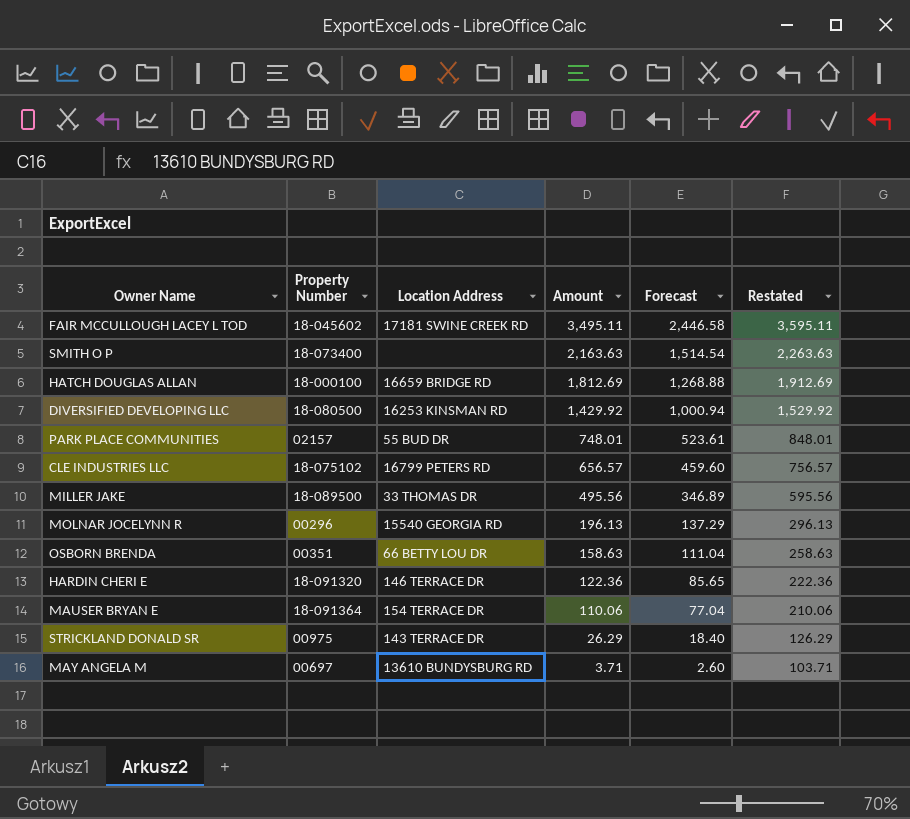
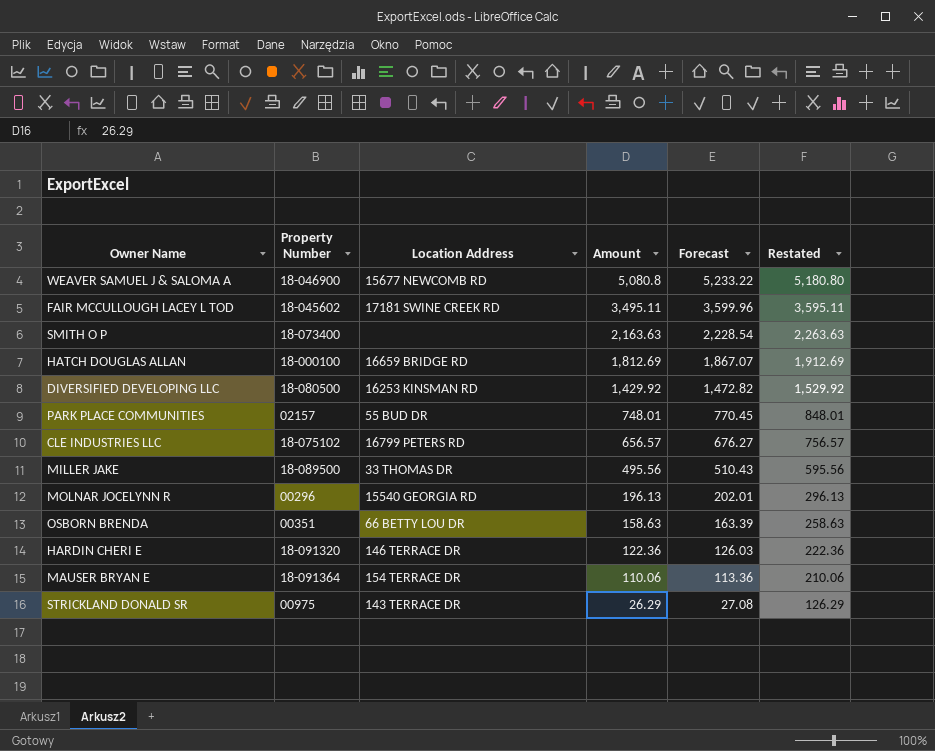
column Forecast | formula: [Amount] * 0.7 -> [Amount] * 1.03
row MAY ANGELA M: 00697 | 13610 BUNDYSBURG RD | 3.71 | 2.60 | 103.71 -> none
row WEAVER SAMUEL J & SALOMA A: none -> 18-046900 | 15677 NEWCOMB RD | 5,080.8 | 5,233.22 | 5,180.80

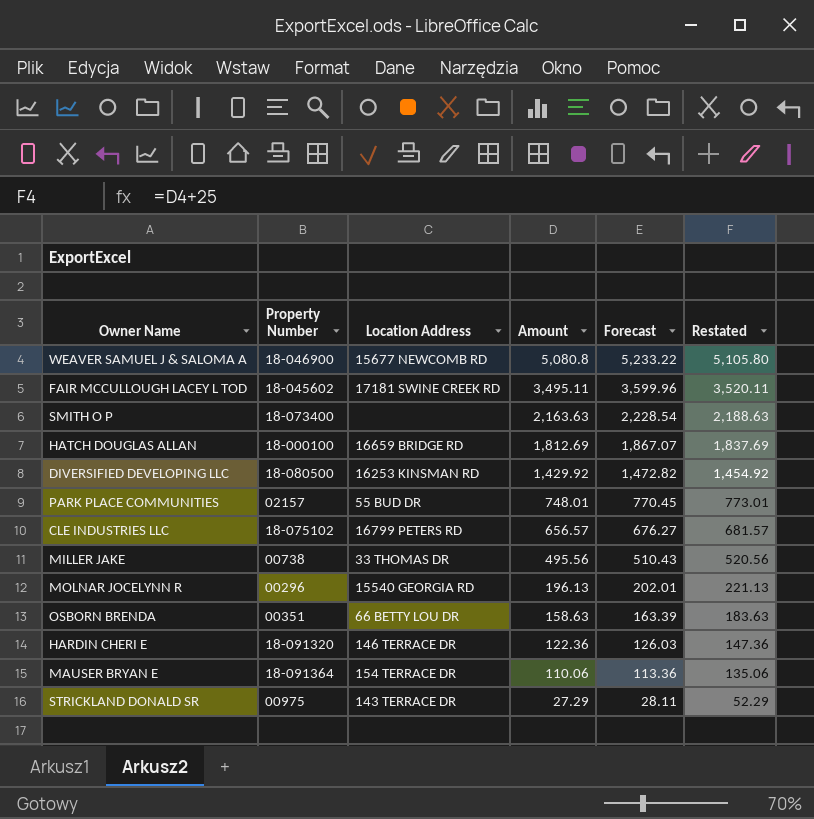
column Restated | formula: [Amount] + 100 -> [Amount] + 25
MILLER JAKE | Property Number: 18-089500 -> 00738
STRICKLAND DONALD SR | Amount: 26.29 -> 27.29
STRICKLAND DONALD SR | Forecast: 27.08 -> 28.11

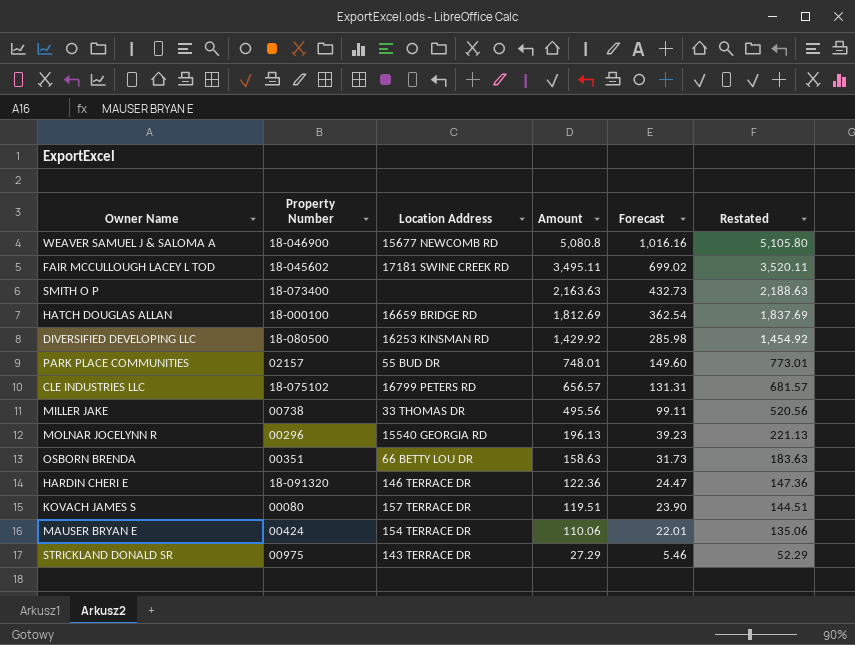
column Forecast | formula: [Amount] * 1.03 -> [Amount] * 0.2
row KOVACH JAMES S: none -> 00080 | 157 TERRACE DR | 119.51 | 23.90 | 144.51
MAUSER BRYAN E | Property Number: 18-091364 -> 00424

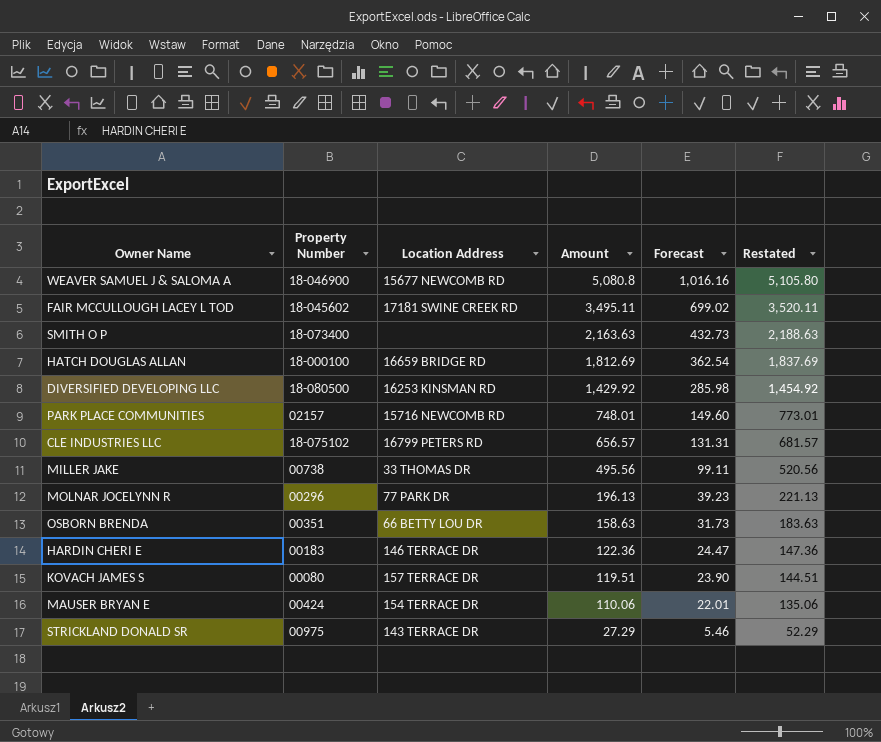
PARK PLACE COMMUNITIES | Location Address: 55 BUD DR -> 15716 NEWCOMB RD
MOLNAR JOCELYNN R | Location Address: 15540 GEORGIA RD -> 77 PARK DR
HARDIN CHERI E | Property Number: 18-091320 -> 00183

